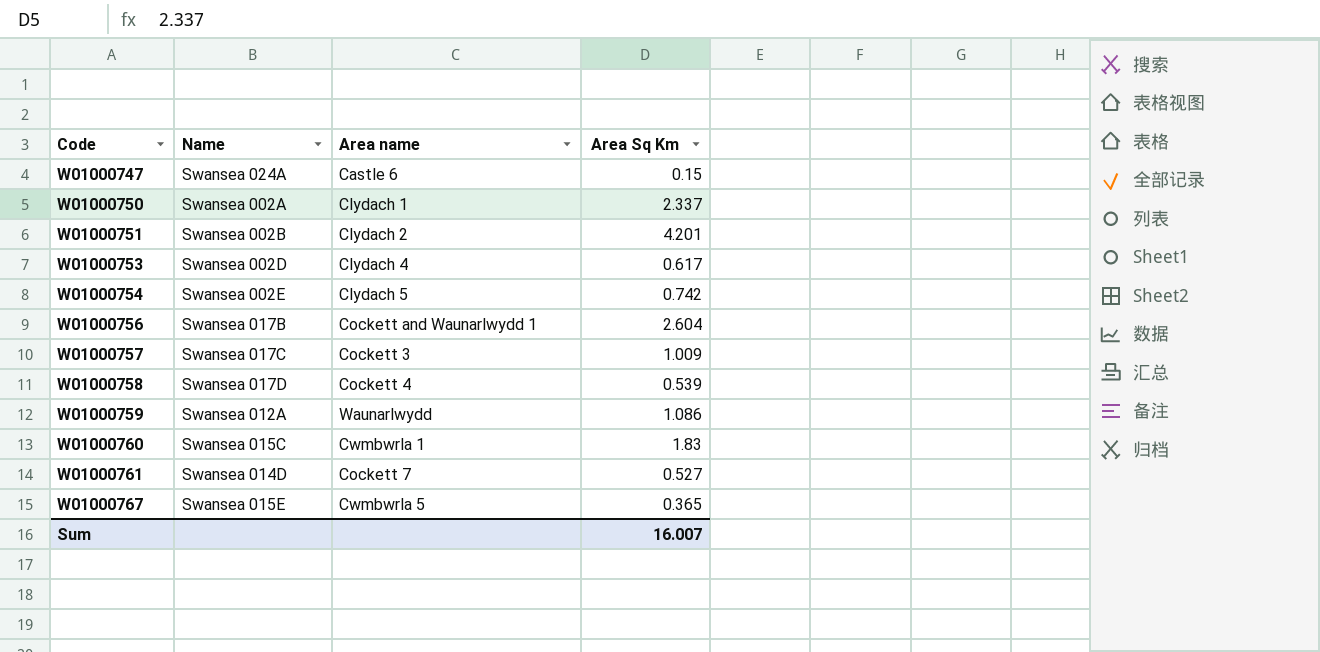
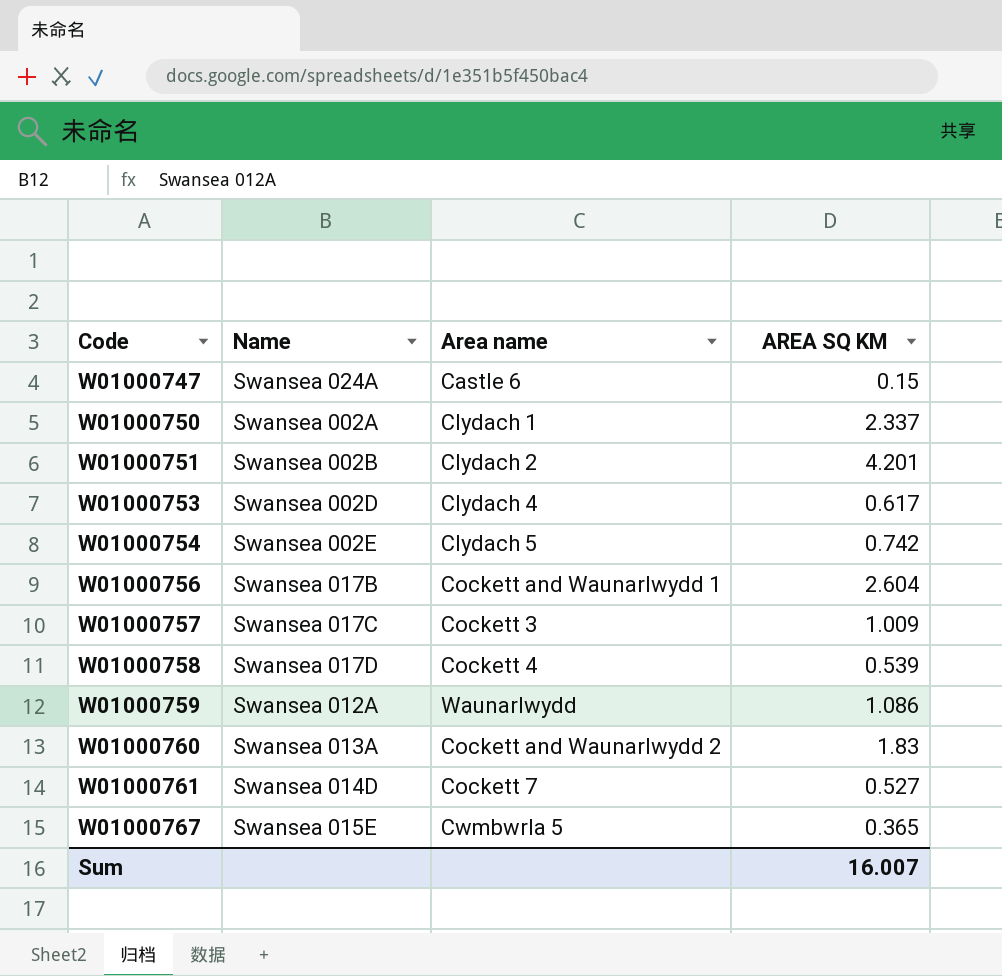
column name: Area Sq Km -> AREA SQ KM
W01000760 | Name: Swansea 015C -> Swansea 013A
W01000760 | Area name: Cwmbwrla 1 -> Cockett and Waunarlwydd 2

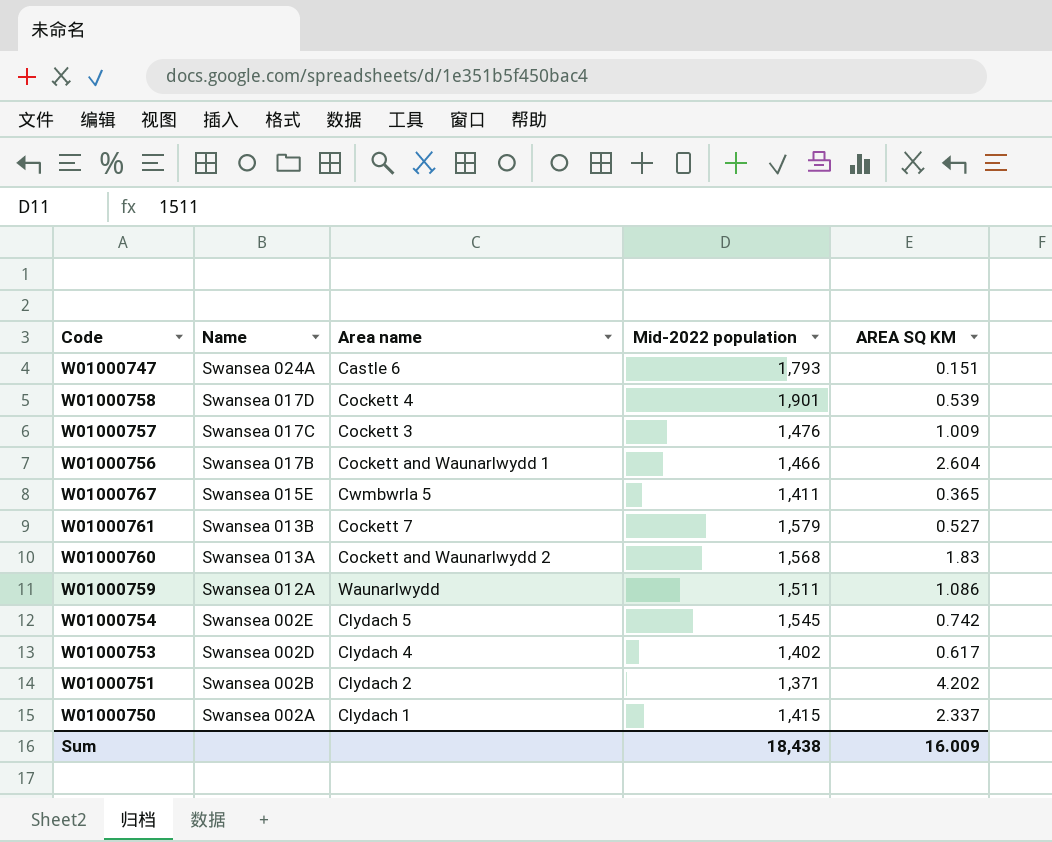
row order: Code ascending -> Name descending
column Mid-2022 population | position: none -> 4
W01000747 | AREA SQ KM: 0.15 -> 0.151
W01000761 | Name: Swansea 014D -> Swansea 013B
W01000751 | AREA SQ KM: 4.201 -> 4.202
Sum | AREA SQ KM: 16.007 -> 16.009

